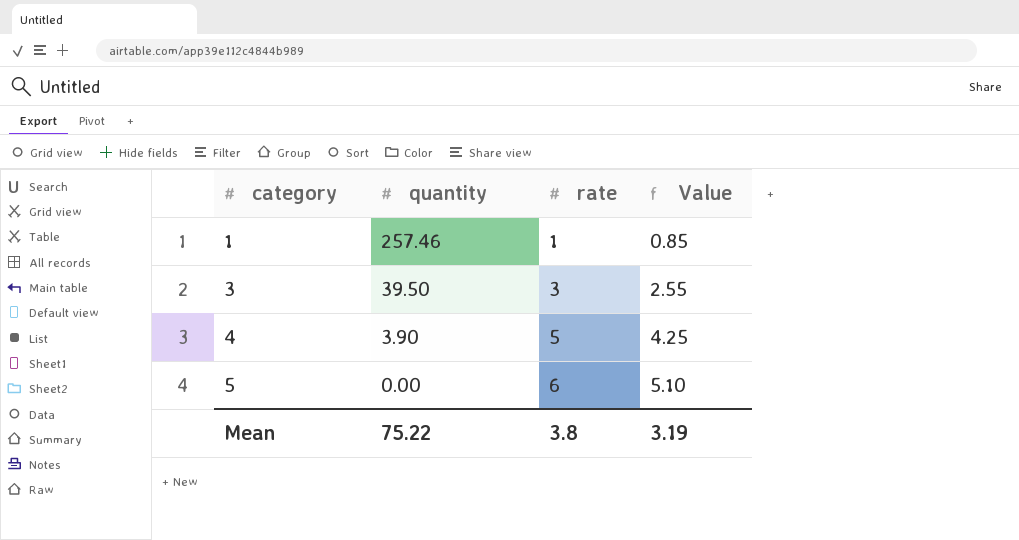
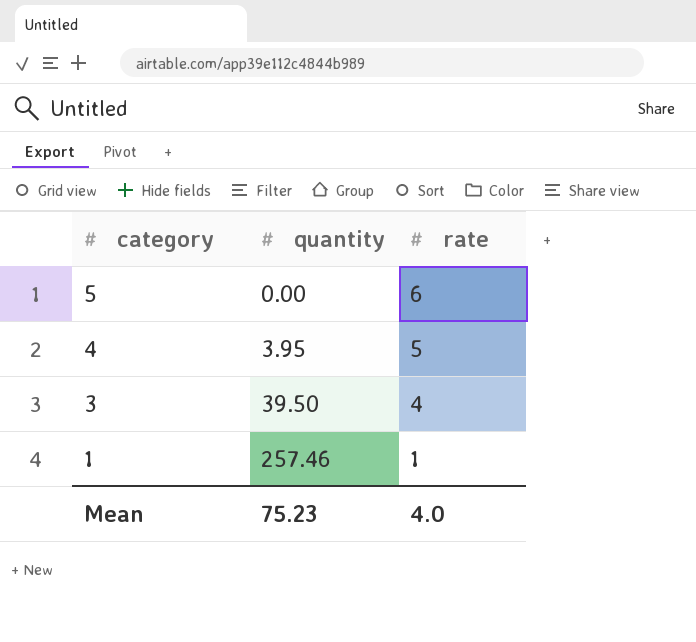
row order: category ascending -> category descending
column Value | formula: [rate] * 0.85 -> none
4 | quantity: 3.90 -> 3.95
3 | rate: 3 -> 4
Mean | quantity: 75.22 -> 75.23
Mean | rate: 3.8 -> 4.0

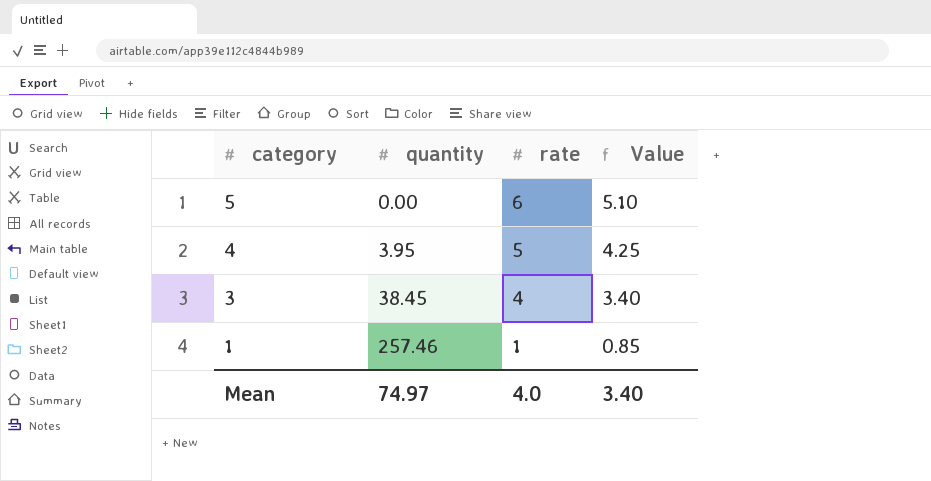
column Value | formula: none -> [rate] * 0.85
3 | quantity: 39.50 -> 38.45
Mean | quantity: 75.23 -> 74.97

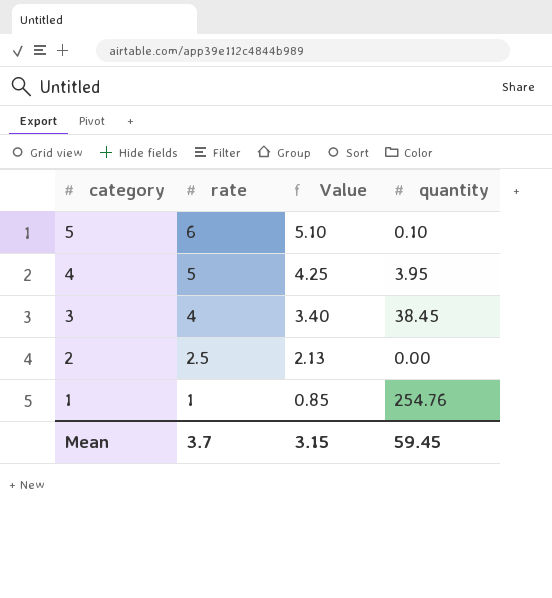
column quantity | position: 2 -> 4
5 | quantity: 0.00 -> 0.10
row 2: none -> 2.5 | 2.13 | 0.00
1 | quantity: 257.46 -> 254.76
Mean | rate: 4.0 -> 3.7
Mean | Value: 3.40 -> 3.15
Mean | quantity: 74.97 -> 59.45

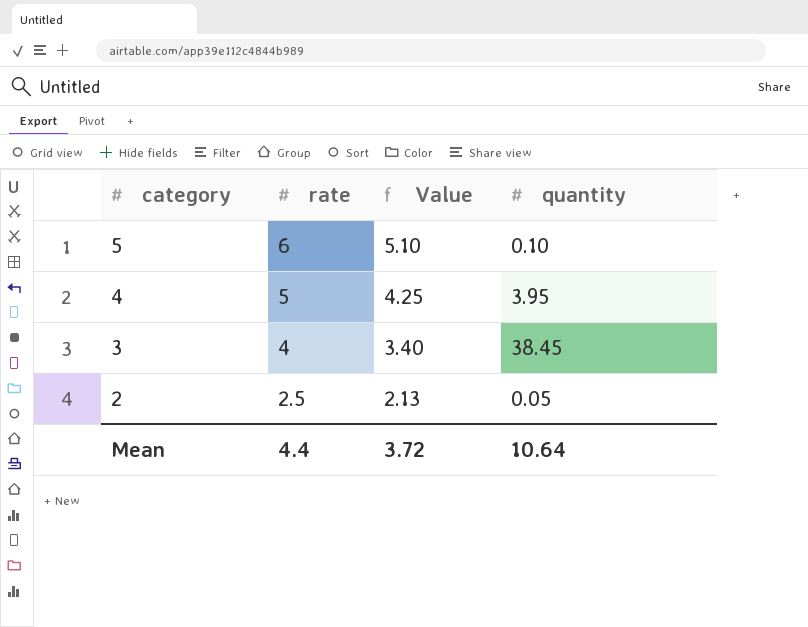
row 1: 1 | 0.85 | 254.76 -> none
2 | quantity: 0.00 -> 0.05
Mean | rate: 3.7 -> 4.4
Mean | Value: 3.15 -> 3.72
Mean | quantity: 59.45 -> 10.64

